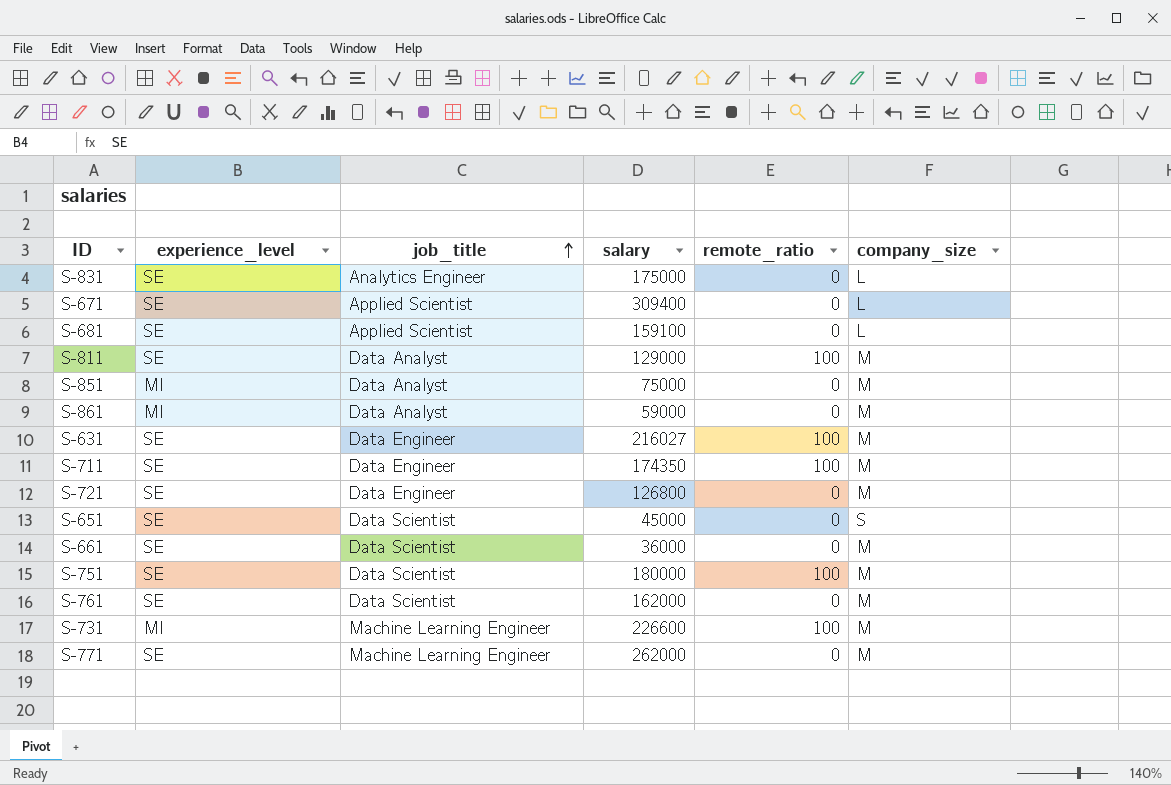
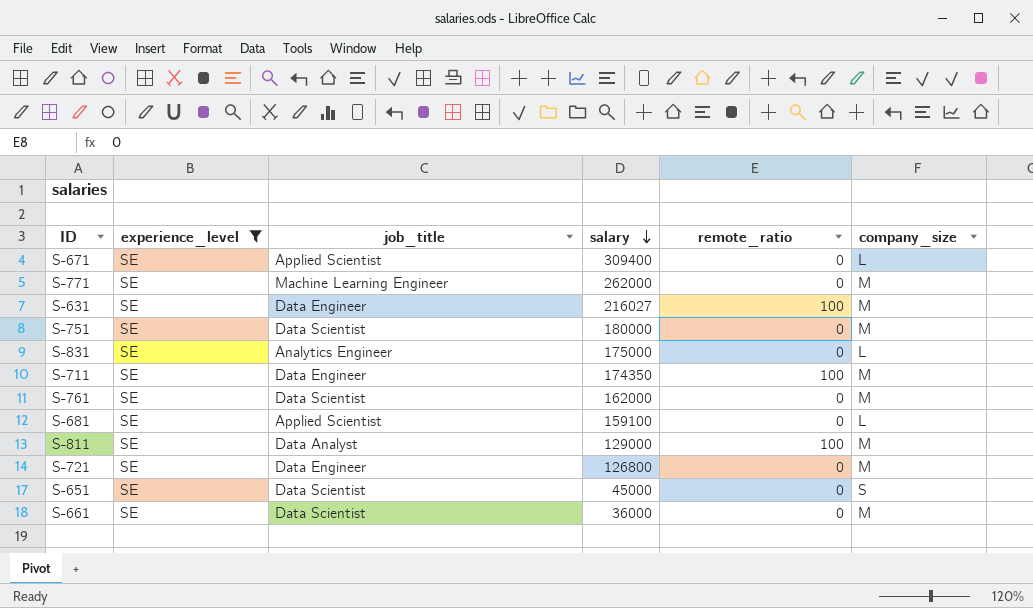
filter: none -> experience_level = SE
row order: job_title ascending -> salary descending
S-751 | remote_ratio: 100 -> 0

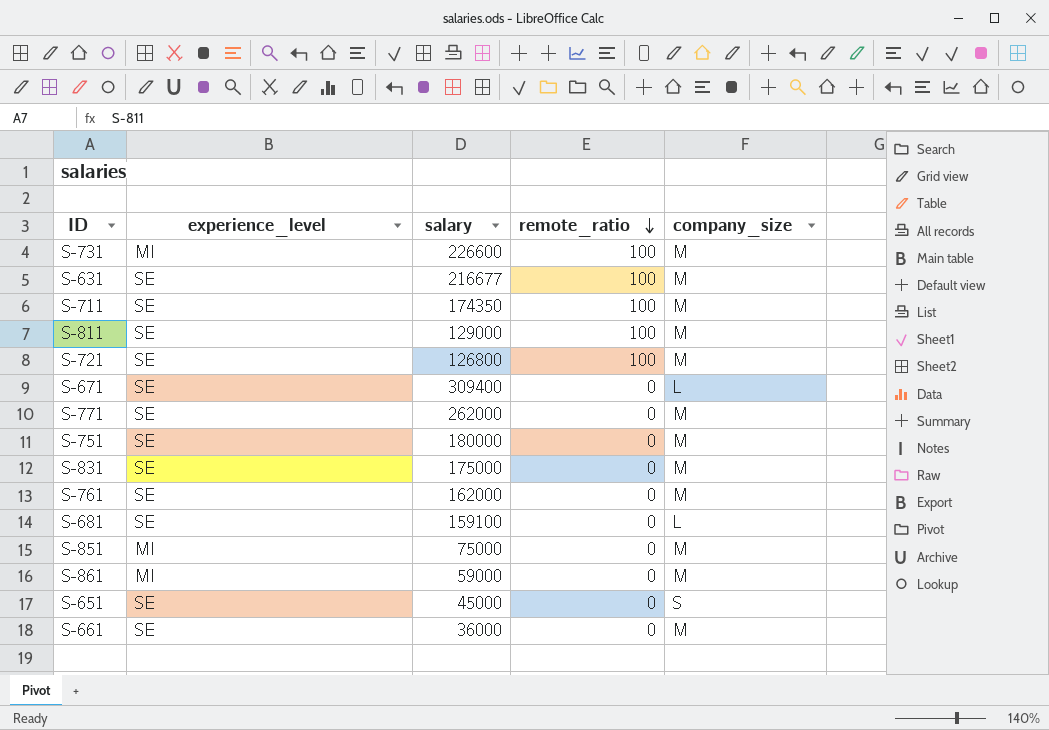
filter: experience_level = SE -> none
row order: salary descending -> remote_ratio descending
column job_title | position: 3 -> none
S-631 | salary: 216027 -> 216677
S-721 | remote_ratio: 0 -> 100
S-831 | company_size: L -> M

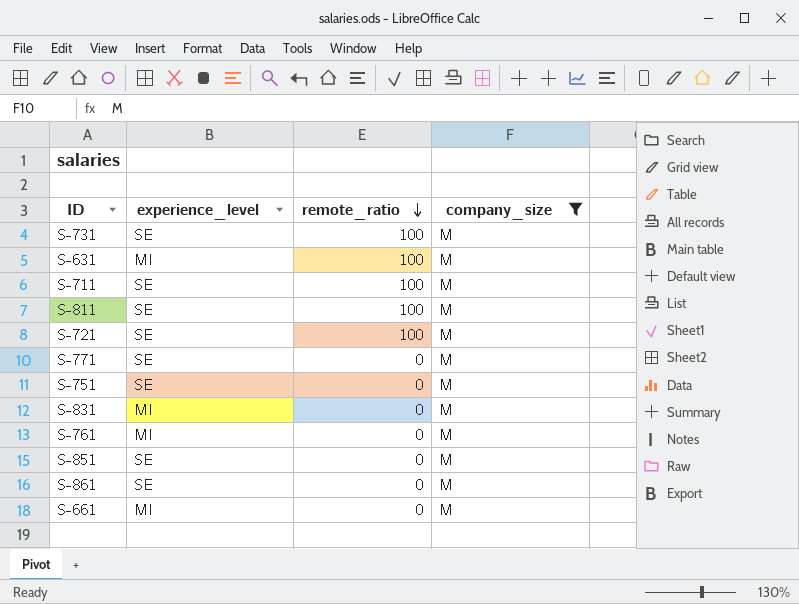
filter: none -> company_size = M
column salary | position: 3 -> none
S-731 | experience_level: MI -> SE
S-631 | experience_level: SE -> MI
S-831 | experience_level: SE -> MI
S-761 | experience_level: SE -> MI
S-851 | experience_level: MI -> SE
S-861 | experience_level: MI -> SE
S-661 | experience_level: SE -> MI

